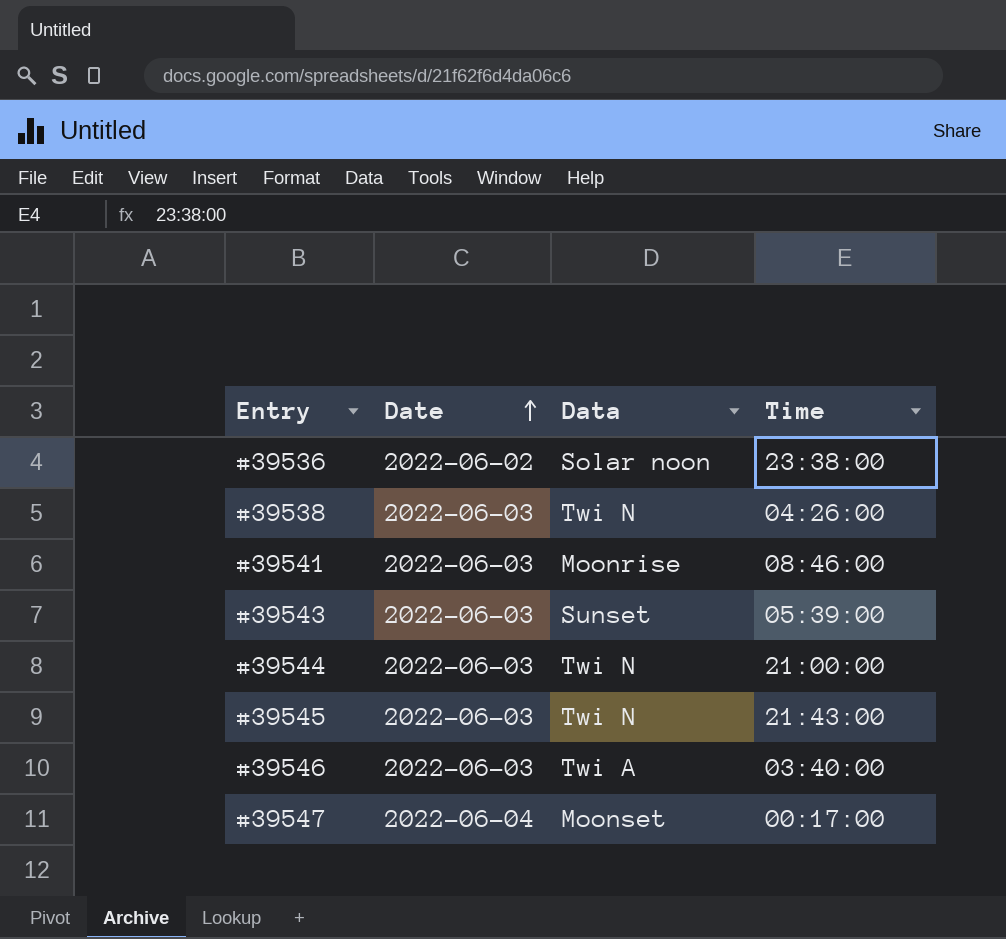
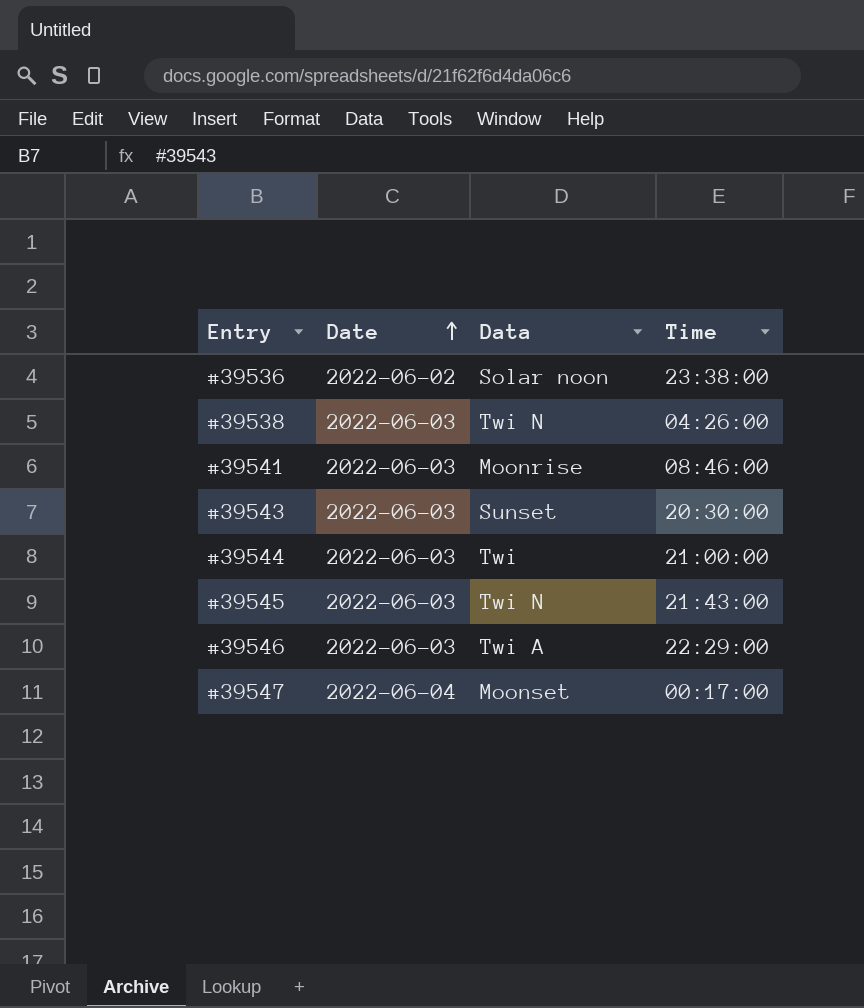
#39543 | Time: 05:39:00 -> 20:30:00
#39544 | Data: Twi N -> Twi
#39546 | Time: 03:40:00 -> 22:29:00

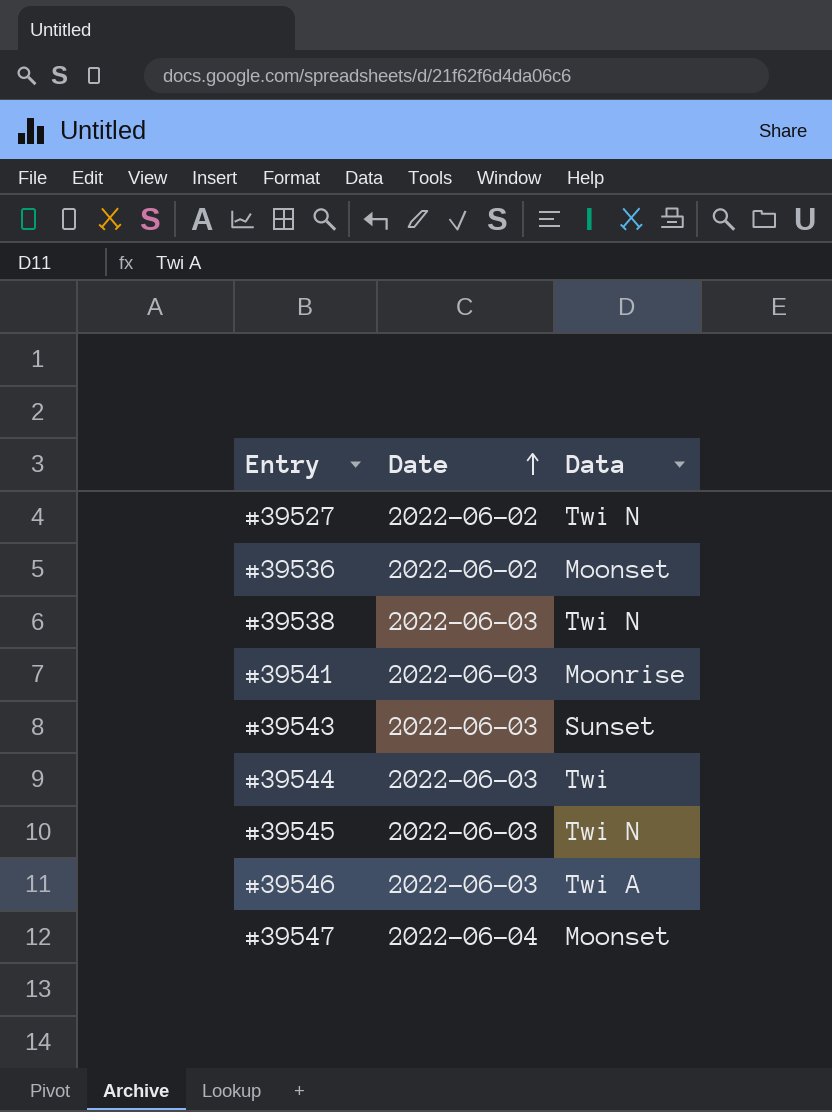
column Time | position: 4 -> none
row #39527: none -> 2022-06-02 | Twi N
#39536 | Data: Solar noon -> Moonset

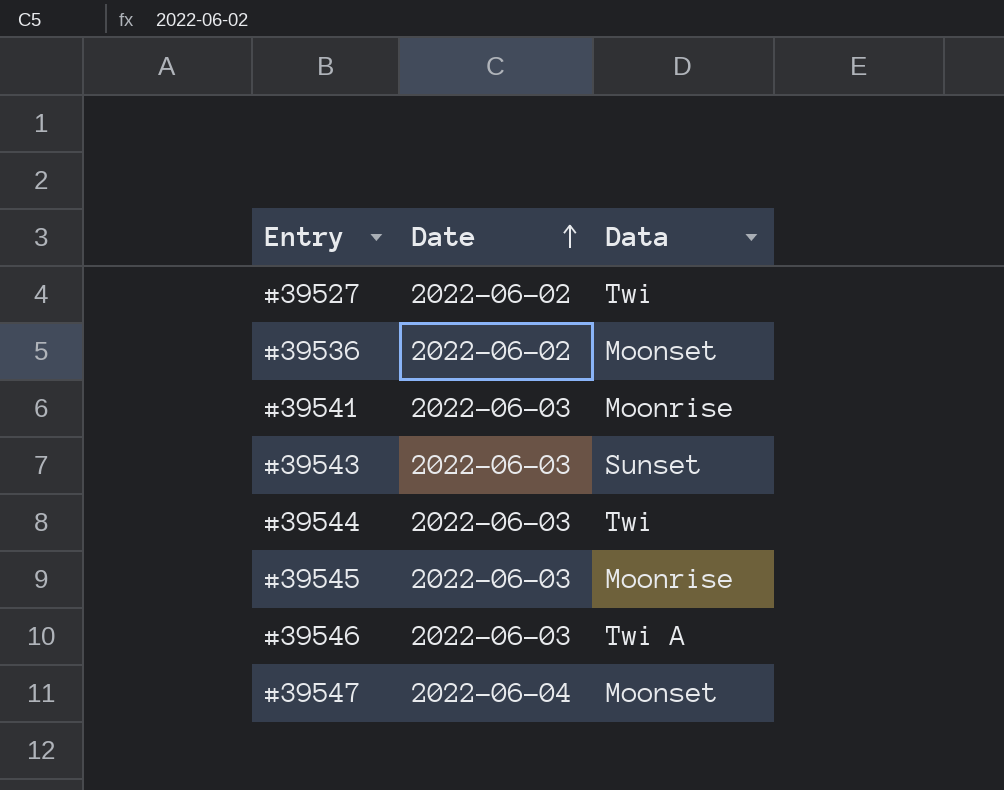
row #39538: 2022-06-03 | Twi N -> none
#39527 | Data: Twi N -> Twi
#39545 | Data: Twi N -> Moonrise

